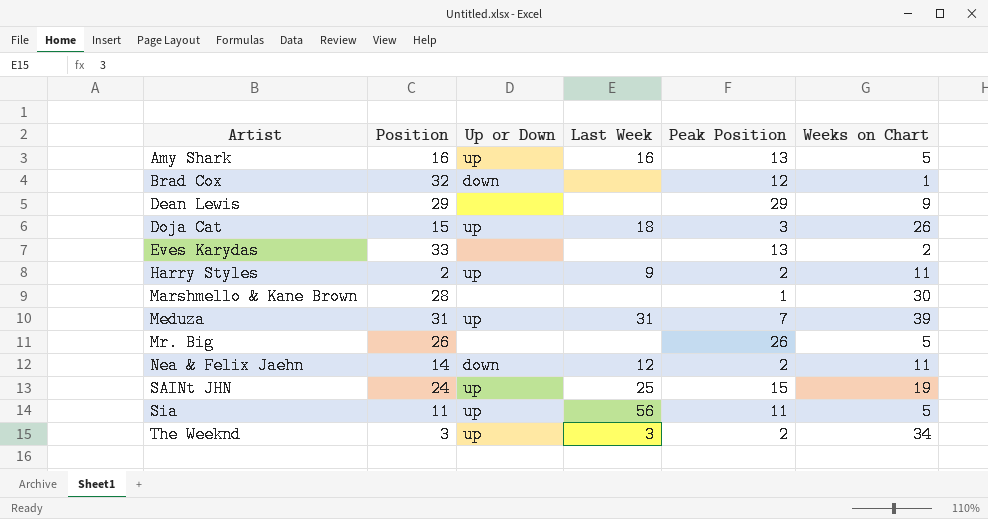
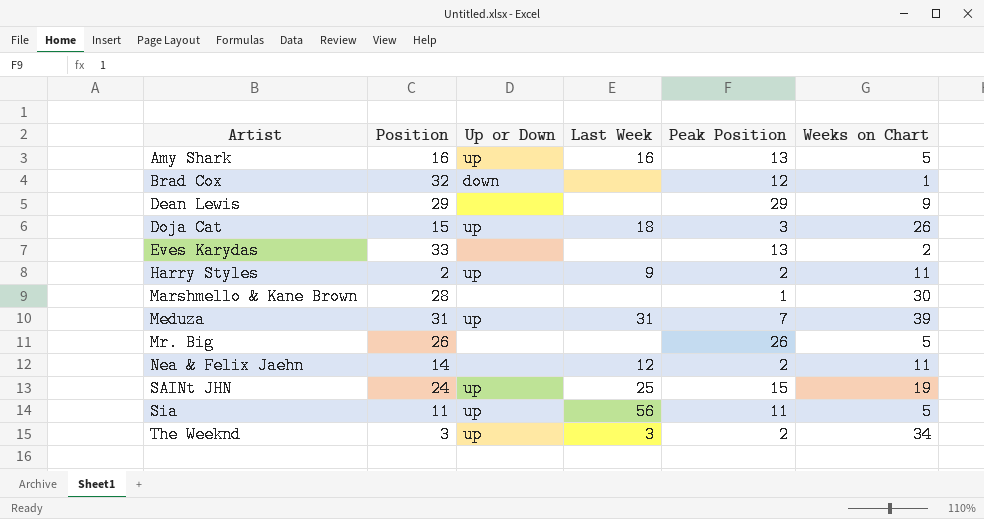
Nea & Felix Jaehn | Up or Down: down -> none

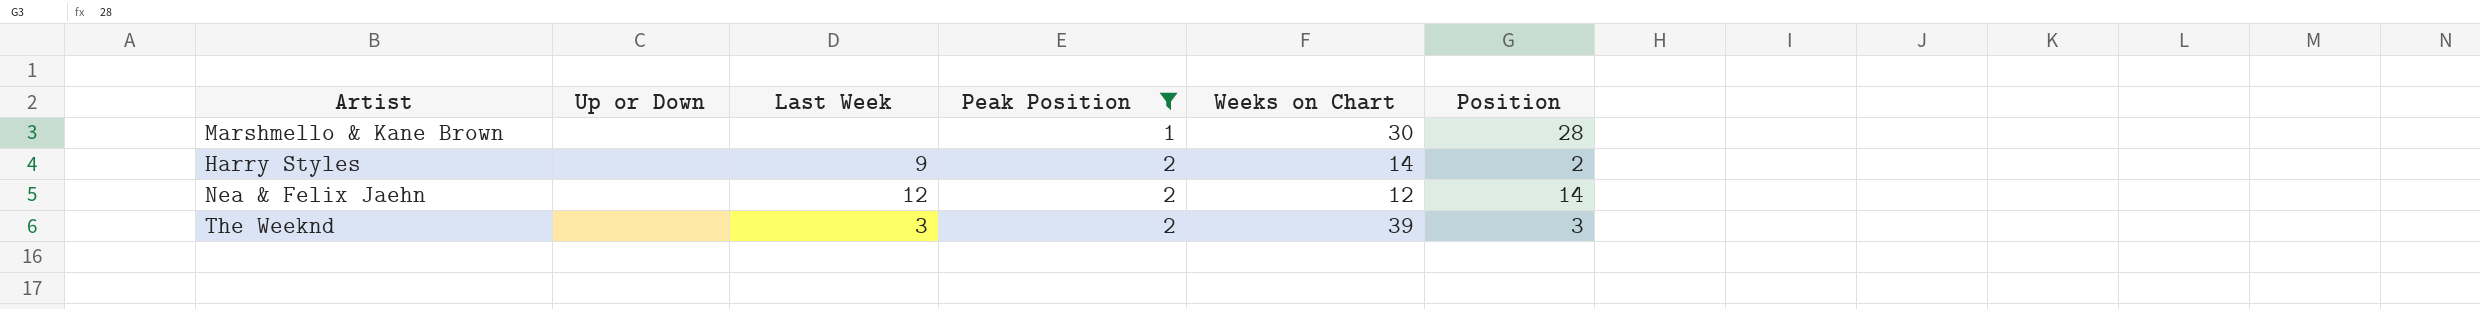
filter: none -> Peak Position <= 2
row order: Artist ascending -> Peak Position ascending
column Position | position: 2 -> 6
Harry Styles | Up or Down: up -> none
Harry Styles | Weeks on Chart: 11 -> 14
Nea & Felix Jaehn | Weeks on Chart: 11 -> 12
The Weeknd | Up or Down: up -> none
The Weeknd | Weeks on Chart: 34 -> 39

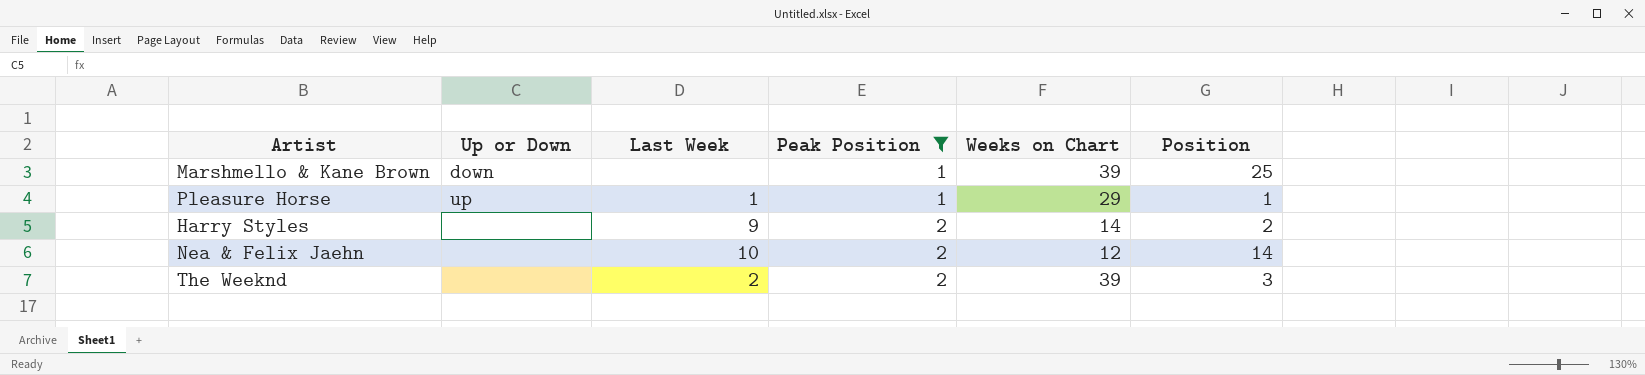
Marshmello & Kane Brown | Up or Down: none -> down
Marshmello & Kane Brown | Weeks on Chart: 30 -> 39
Marshmello & Kane Brown | Position: 28 -> 25
row Pleasure Horse: none -> up | 1 | 1 | 29 | 1
Nea & Felix Jaehn | Last Week: 12 -> 10
The Weeknd | Last Week: 3 -> 2

